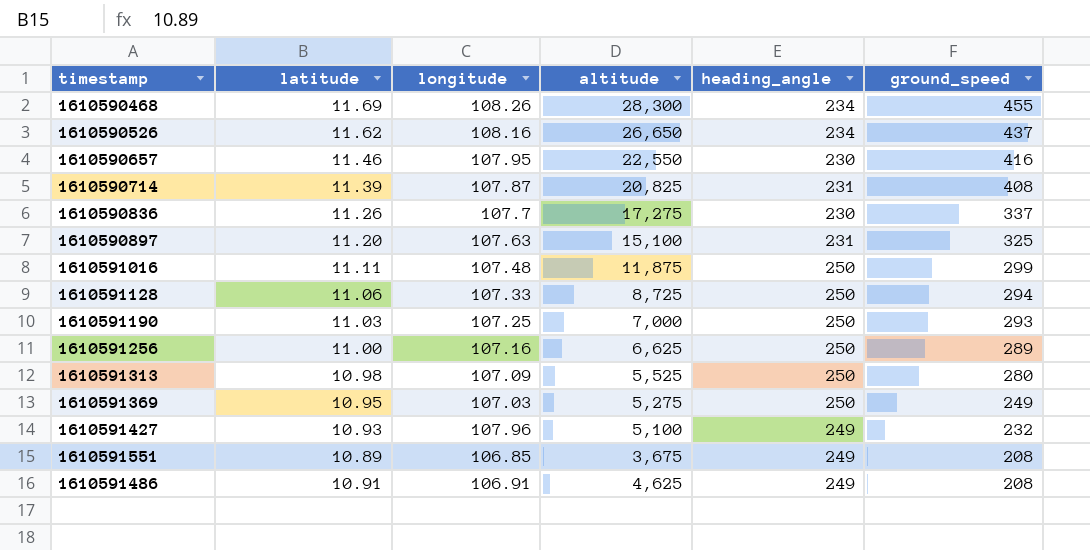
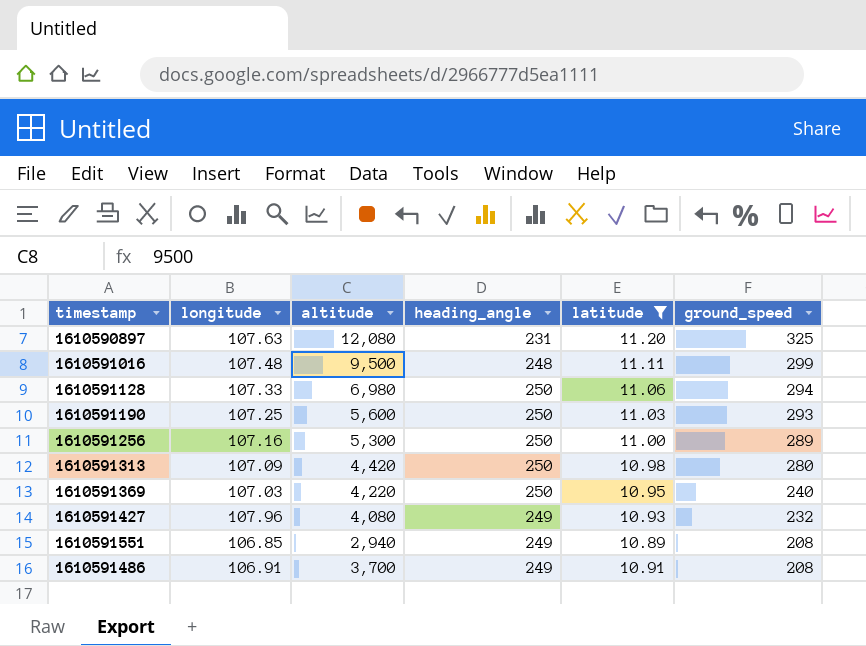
filter: none -> latitude <= 11.20
column latitude | position: 2 -> 5
1610590897 | altitude: 15,100 -> 12,080
1610591016 | altitude: 11,875 -> 9,500
1610591016 | heading_angle: 250 -> 248
1610591128 | altitude: 8,725 -> 6,980
1610591190 | altitude: 7,000 -> 5,600
1610591256 | altitude: 6,625 -> 5,300
1610591313 | altitude: 5,525 -> 4,420
1610591369 | altitude: 5,275 -> 4,220
1610591369 | ground_speed: 249 -> 240
1610591427 | altitude: 5,100 -> 4,080
1610591551 | altitude: 3,675 -> 2,940
1610591486 | altitude: 4,625 -> 3,700

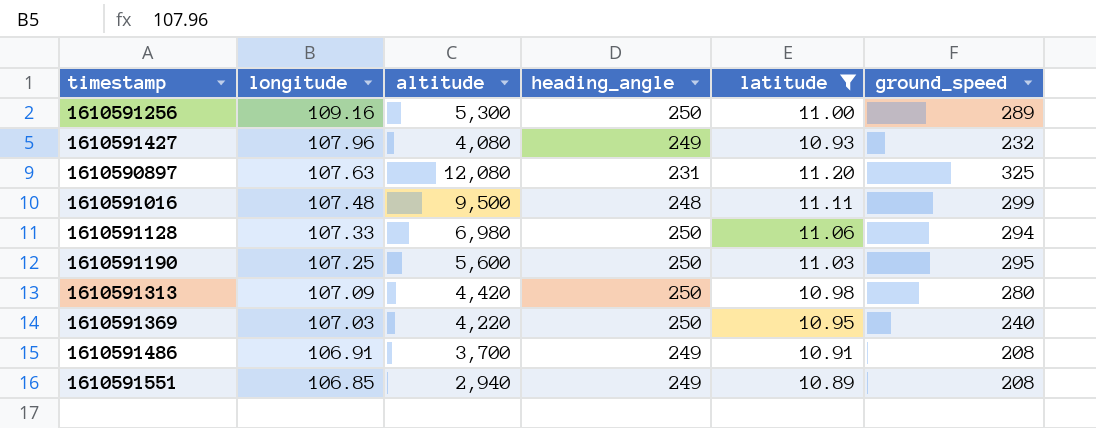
row order: ground_speed descending -> longitude descending
1610591256 | longitude: 107.16 -> 109.16
1610591190 | ground_speed: 293 -> 295

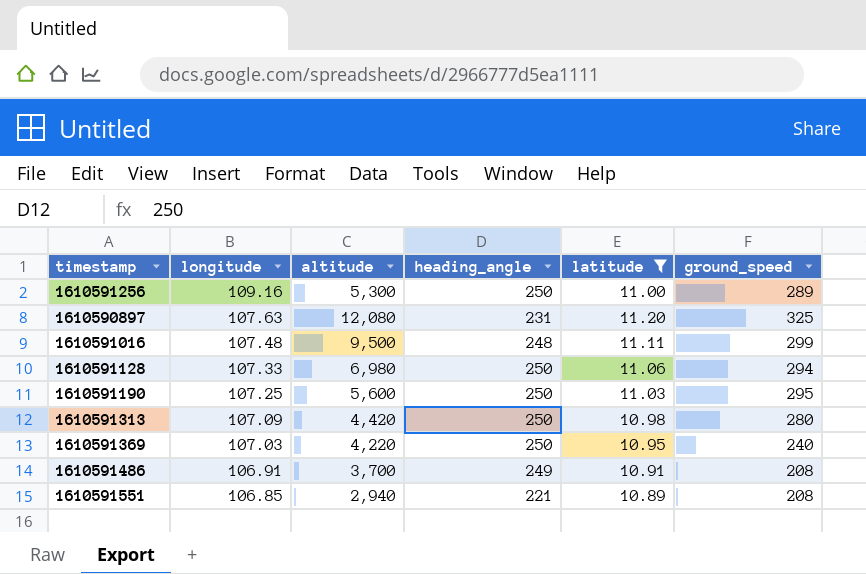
row 1610591427: 107.96 | 4,080 | 249 | 10.93 | 232 -> none
1610591551 | heading_angle: 249 -> 221

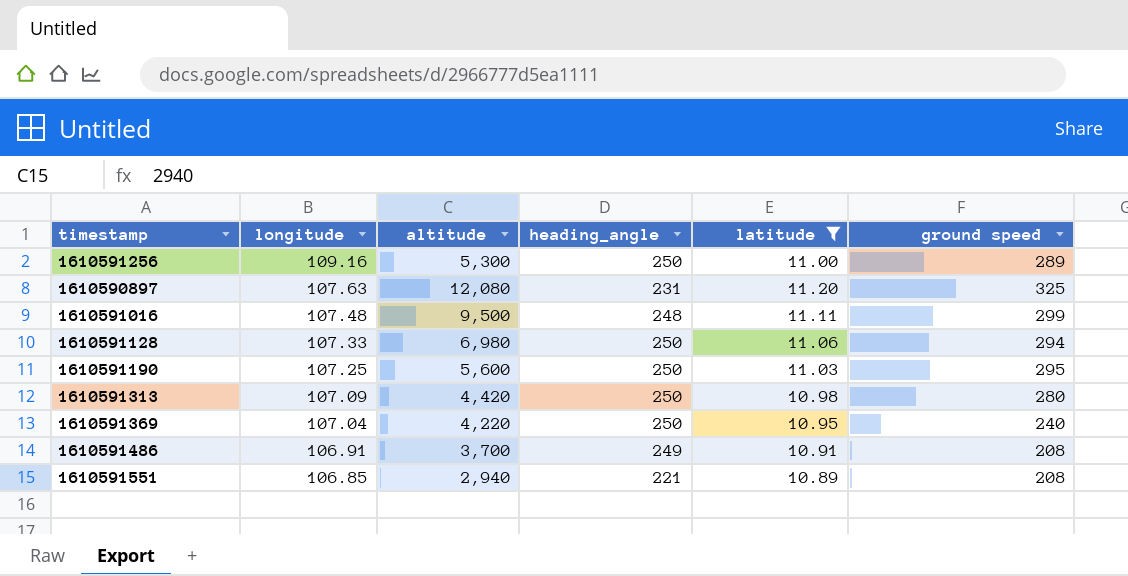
column name: ground_speed -> ground speed
1610591369 | longitude: 107.03 -> 107.04

